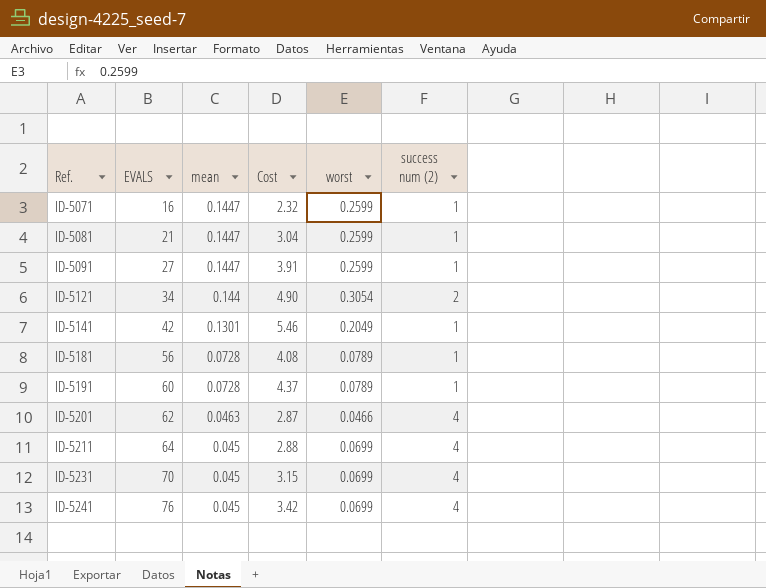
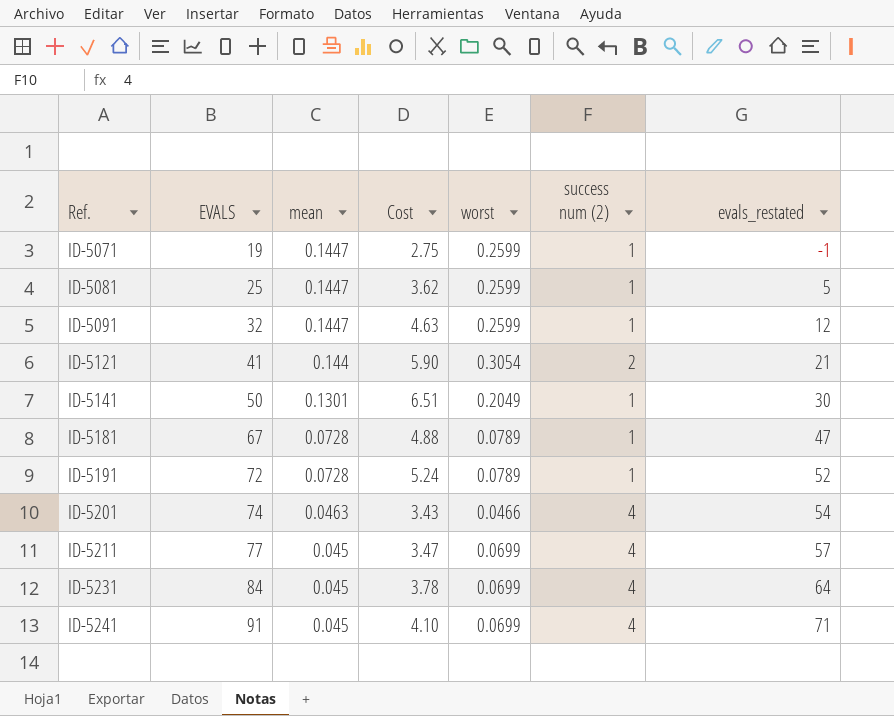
column evals_restated | formula: none -> [EVALS] - 20
ID-5071 | EVALS: 16 -> 19
ID-5071 | Cost: 2.32 -> 2.75
ID-5081 | EVALS: 21 -> 25
ID-5081 | Cost: 3.04 -> 3.62
ID-5091 | EVALS: 27 -> 32
ID-5091 | Cost: 3.91 -> 4.63
ID-5121 | EVALS: 34 -> 41
ID-5121 | Cost: 4.90 -> 5.90
ID-5141 | EVALS: 42 -> 50
ID-5141 | Cost: 5.46 -> 6.51
ID-5181 | EVALS: 56 -> 67
ID-5181 | Cost: 4.08 -> 4.88
ID-5191 | EVALS: 60 -> 72
ID-5191 | Cost: 4.37 -> 5.24
ID-5201 | EVALS: 62 -> 74
ID-5201 | Cost: 2.87 -> 3.43
ID-5211 | EVALS: 64 -> 77
ID-5211 | Cost: 2.88 -> 3.47
ID-5231 | EVALS: 70 -> 84
ID-5231 | Cost: 3.15 -> 3.78
ID-5241 | EVALS: 76 -> 91
ID-5241 | Cost: 3.42 -> 4.10

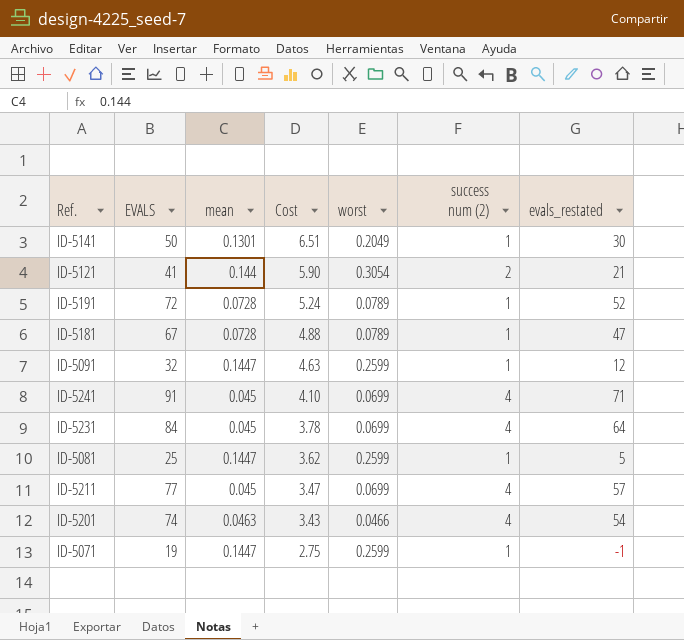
row order: Ref. ascending -> Cost descending

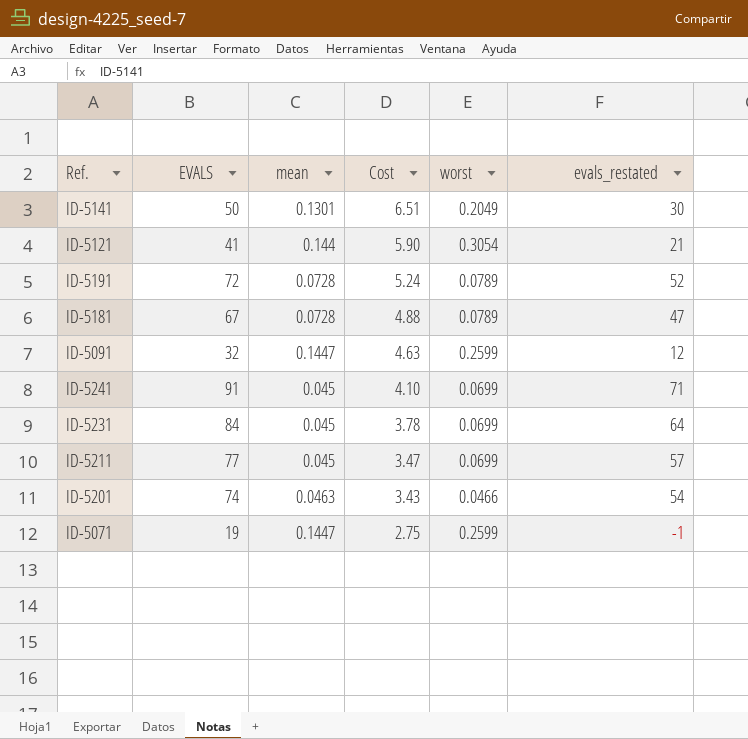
column success num (2) | position: 6 -> none
row ID-5081: 25 | 0.1447 | 3.62 | 0.2599 | 1 | 5 -> none

